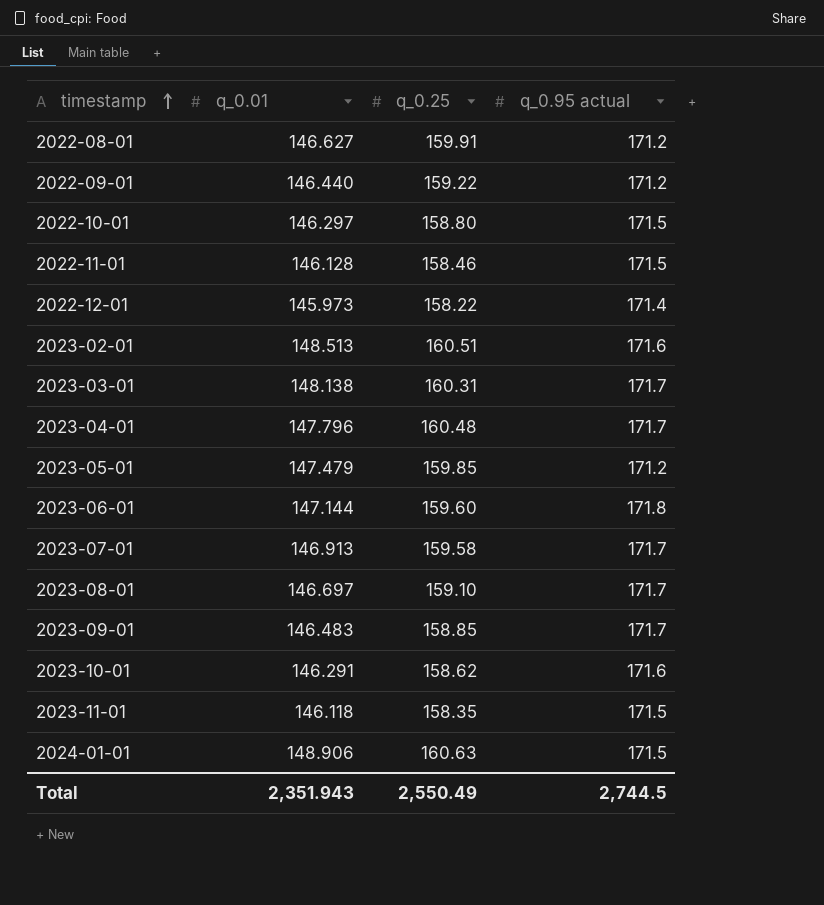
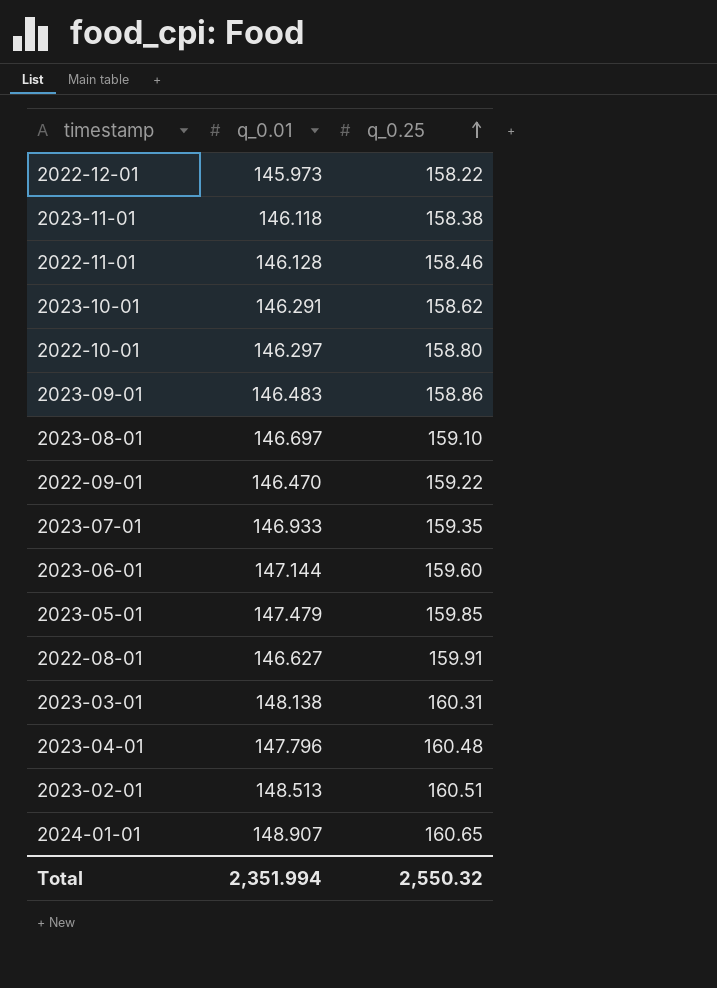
row order: timestamp ascending -> q_0.25 ascending
column q_0.95 actual | position: 4 -> none
2023-11-01 | q_0.25: 158.35 -> 158.38
2023-09-01 | q_0.25: 158.85 -> 158.86
2022-09-01 | q_0.01: 146.440 -> 146.470
2023-07-01 | q_0.01: 146.913 -> 146.933
2023-07-01 | q_0.25: 159.58 -> 159.35
2024-01-01 | q_0.01: 148.906 -> 148.907
2024-01-01 | q_0.25: 160.63 -> 160.65
Total | q_0.01: 2,351.943 -> 2,351.994
Total | q_0.25: 2,550.49 -> 2,550.32

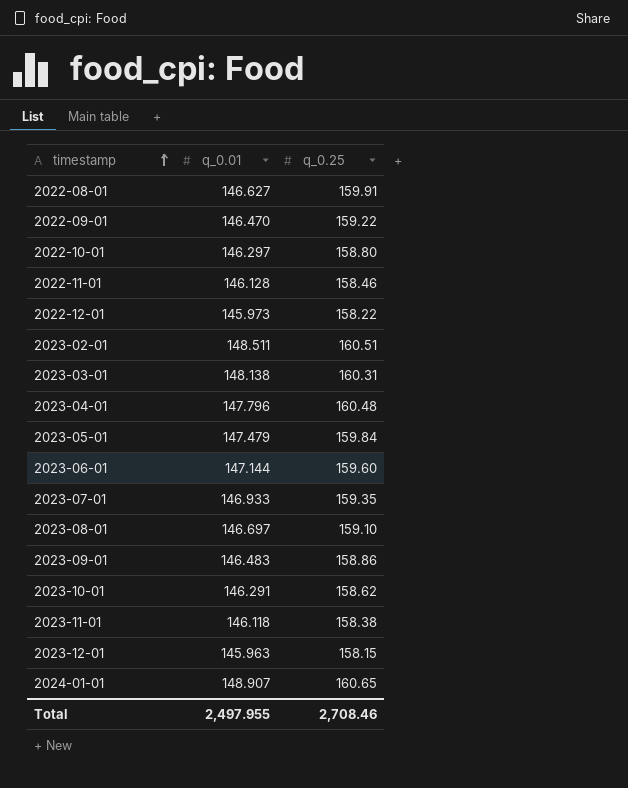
row order: q_0.25 ascending -> timestamp ascending
2023-02-01 | q_0.01: 148.513 -> 148.511
2023-05-01 | q_0.25: 159.85 -> 159.84
row 2023-12-01: none -> 145.963 | 158.15
Total | q_0.01: 2,351.994 -> 2,497.955
Total | q_0.25: 2,550.32 -> 2,708.46

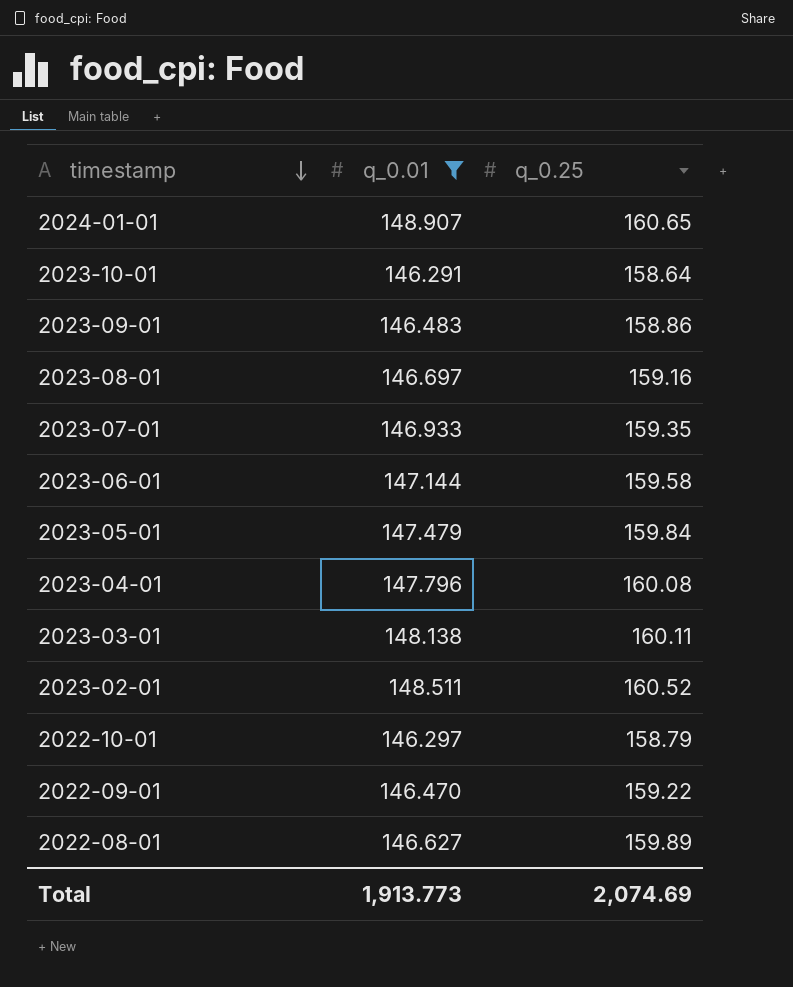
filter: none -> q_0.01 >= 146.291
row order: timestamp ascending -> timestamp descending
2023-10-01 | q_0.25: 158.62 -> 158.64
2023-08-01 | q_0.25: 159.10 -> 159.16
2023-06-01 | q_0.25: 159.60 -> 159.58
2023-04-01 | q_0.25: 160.48 -> 160.08
2023-03-01 | q_0.25: 160.31 -> 160.11
2023-02-01 | q_0.25: 160.51 -> 160.52
2022-10-01 | q_0.25: 158.80 -> 158.79
2022-08-01 | q_0.25: 159.91 -> 159.89
Total | q_0.01: 2,497.955 -> 1,913.773
Total | q_0.25: 2,708.46 -> 2,074.69

